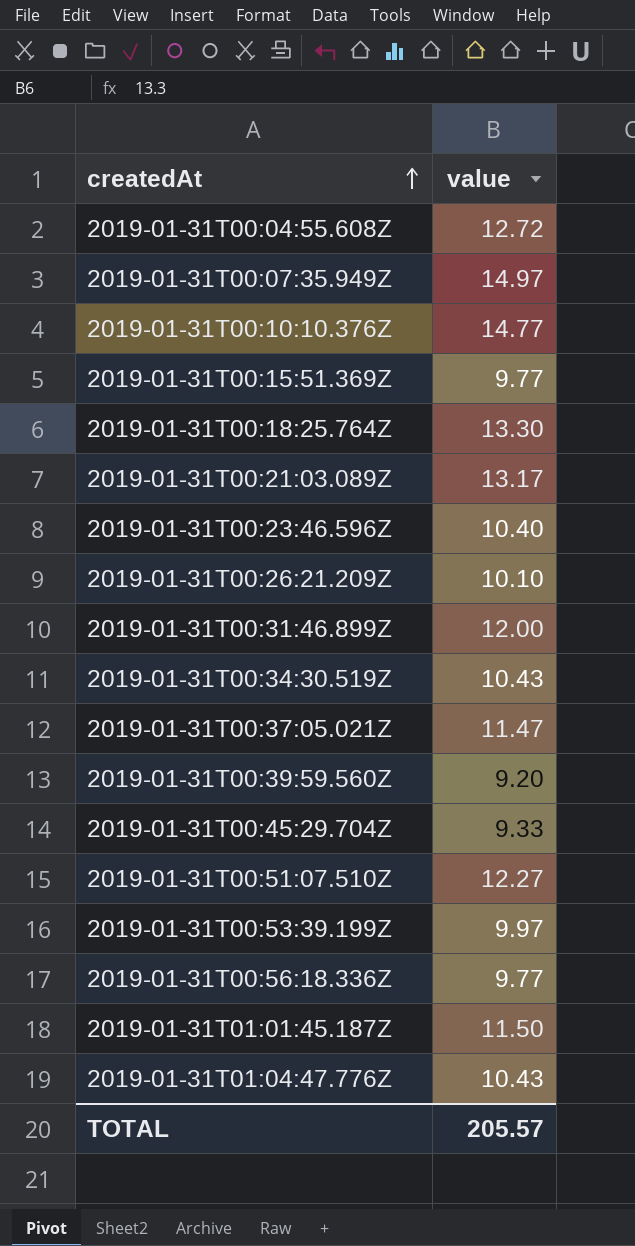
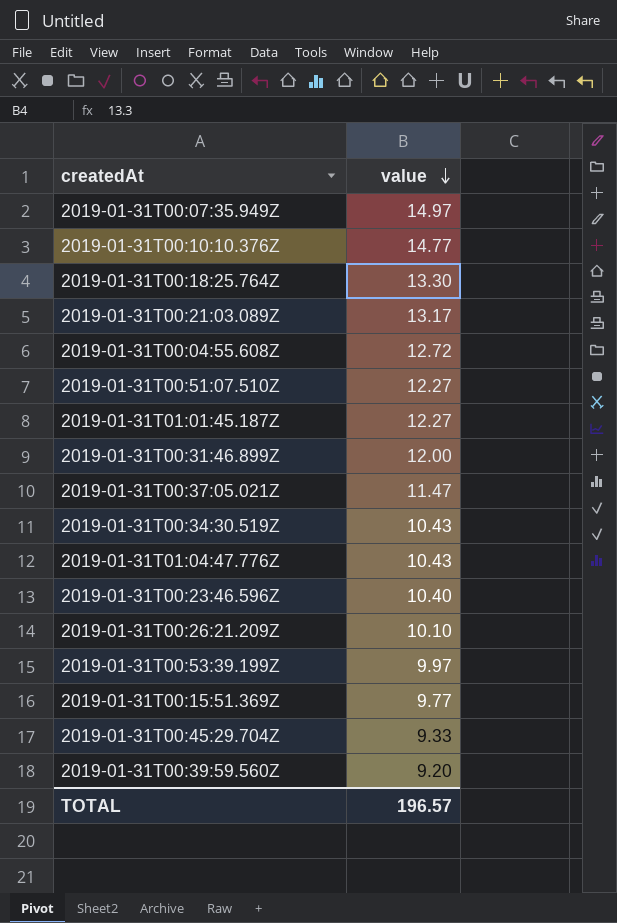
row order: createdAt ascending -> value descending
row 2019-01-31T00:56:18.336Z: 9.77 -> none
2019-01-31T01:01:45.187Z | value: 11.50 -> 12.27
TOTAL | value: 205.57 -> 196.57

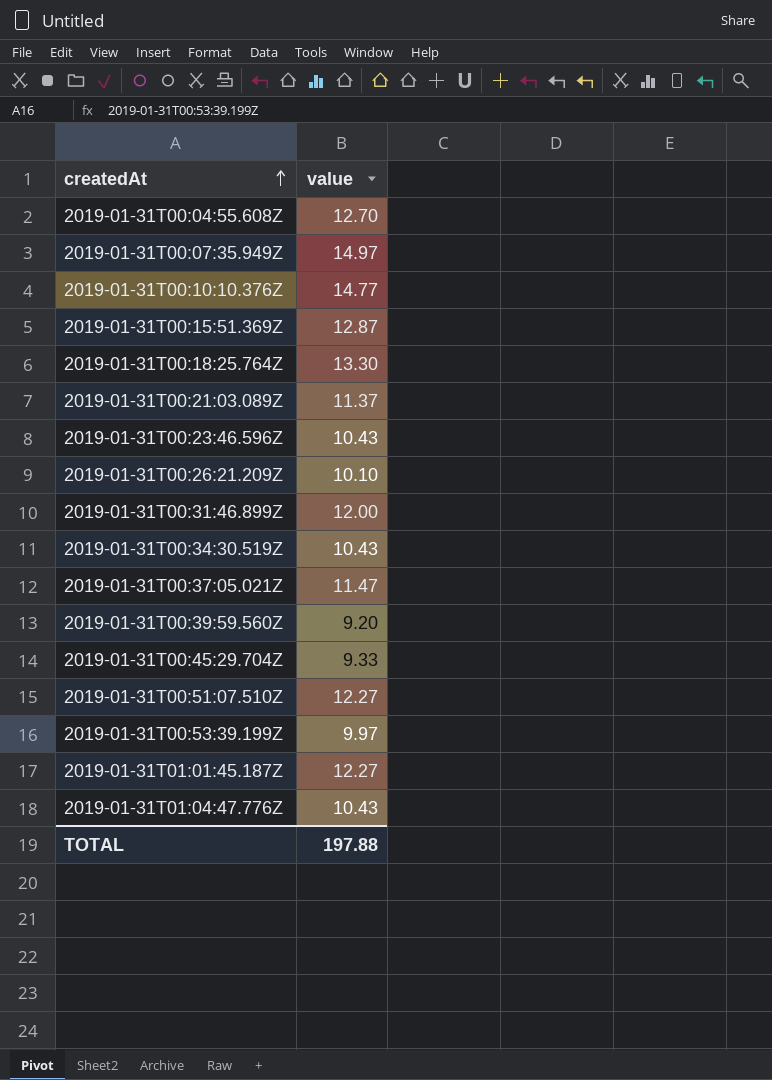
row order: value descending -> createdAt ascending
2019-01-31T00:04:55.608Z | value: 12.72 -> 12.70
2019-01-31T00:15:51.369Z | value: 9.77 -> 12.87
2019-01-31T00:21:03.089Z | value: 13.17 -> 11.37
2019-01-31T00:23:46.596Z | value: 10.40 -> 10.43
TOTAL | value: 196.57 -> 197.88

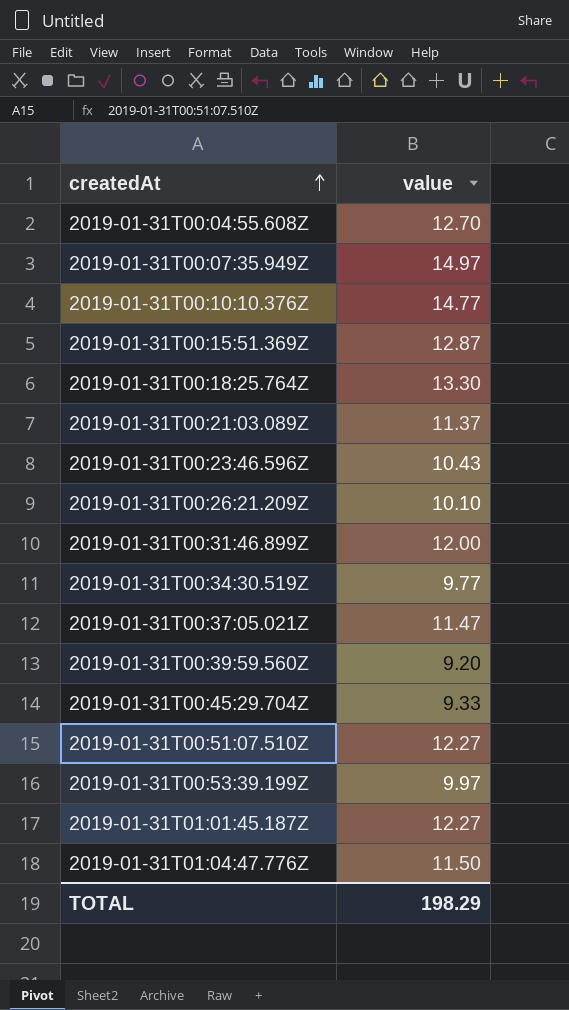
2019-01-31T00:34:30.519Z | value: 10.43 -> 9.77
2019-01-31T01:04:47.776Z | value: 10.43 -> 11.50
TOTAL | value: 197.88 -> 198.29

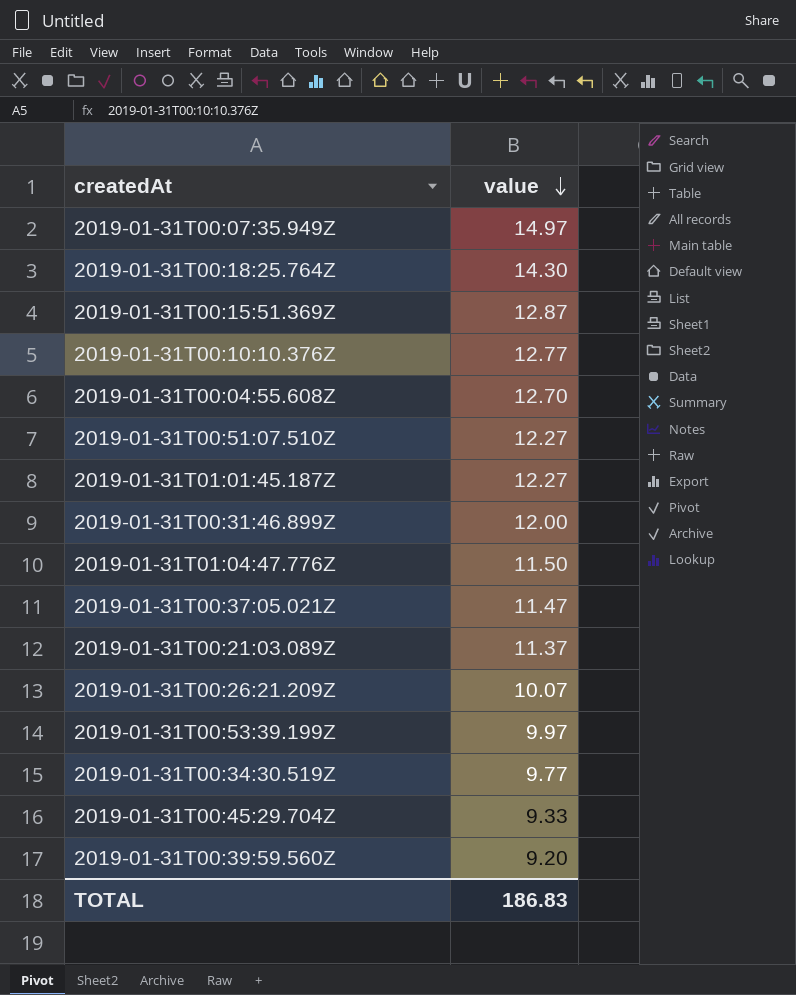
row order: createdAt ascending -> value descending
row 2019-01-31T00:23:46.596Z: 10.43 -> none
2019-01-31T00:18:25.764Z | value: 13.30 -> 14.30
2019-01-31T00:10:10.376Z | value: 14.77 -> 12.77
2019-01-31T00:26:21.209Z | value: 10.10 -> 10.07
TOTAL | value: 198.29 -> 186.83

